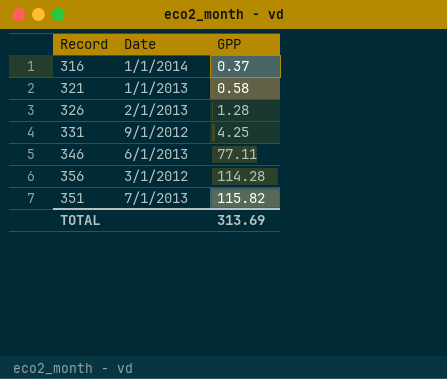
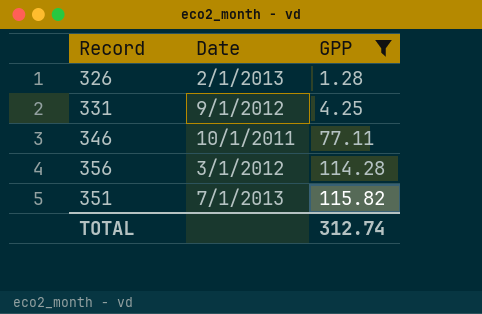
filter: none -> GPP >= 1.28
346 | Date: 6/1/2013 -> 10/1/2011
TOTAL | GPP: 313.69 -> 312.74

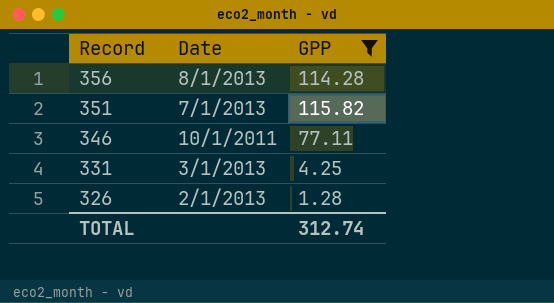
row order: GPP ascending -> Record descending
356 | Date: 3/1/2012 -> 8/1/2013
331 | Date: 9/1/2012 -> 3/1/2013

